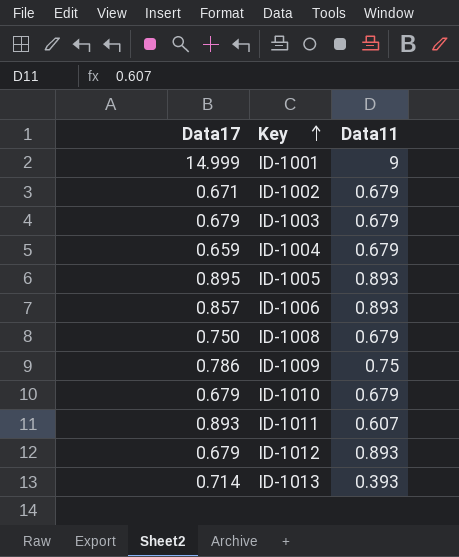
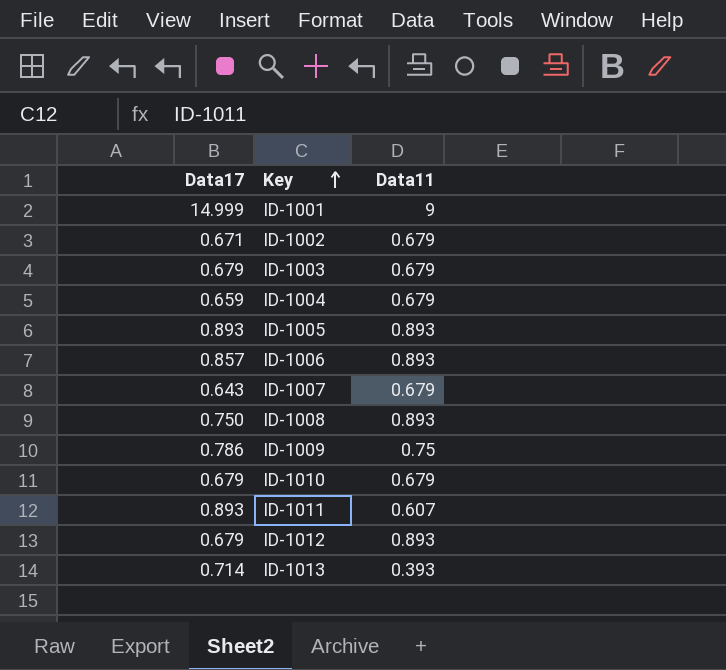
ID-1005 | Data17: 0.895 -> 0.893
row ID-1007: none -> 0.643 | 0.679
ID-1008 | Data11: 0.679 -> 0.893

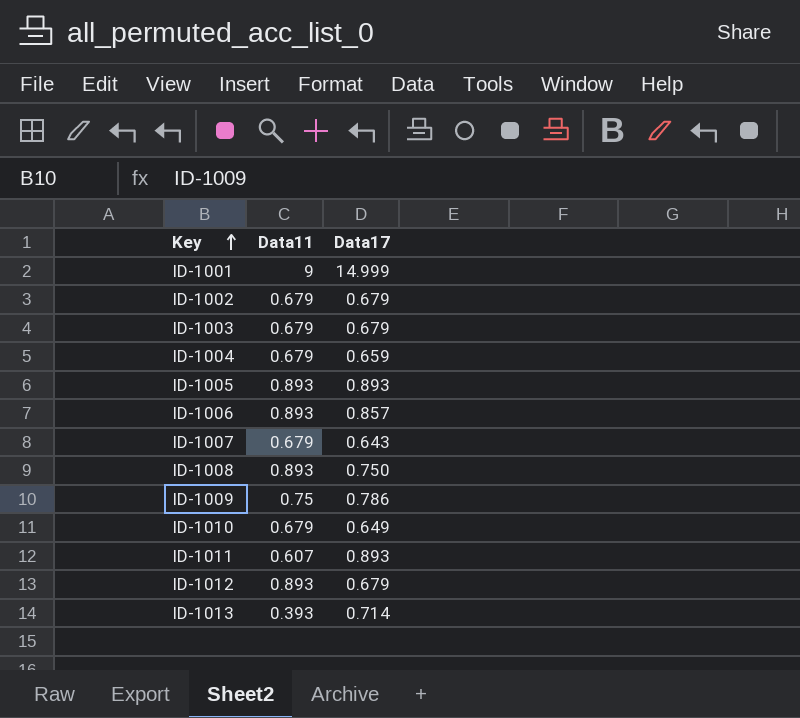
column Data17 | position: 1 -> 3
ID-1002 | Data17: 0.671 -> 0.679
ID-1010 | Data17: 0.679 -> 0.649

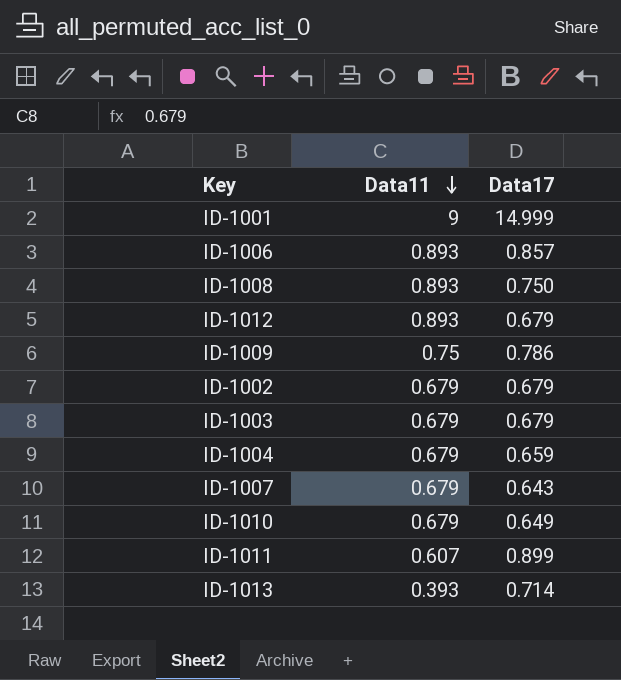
row order: Key ascending -> Data11 descending
row ID-1005: 0.893 | 0.893 -> none
ID-1011 | Data17: 0.893 -> 0.899

